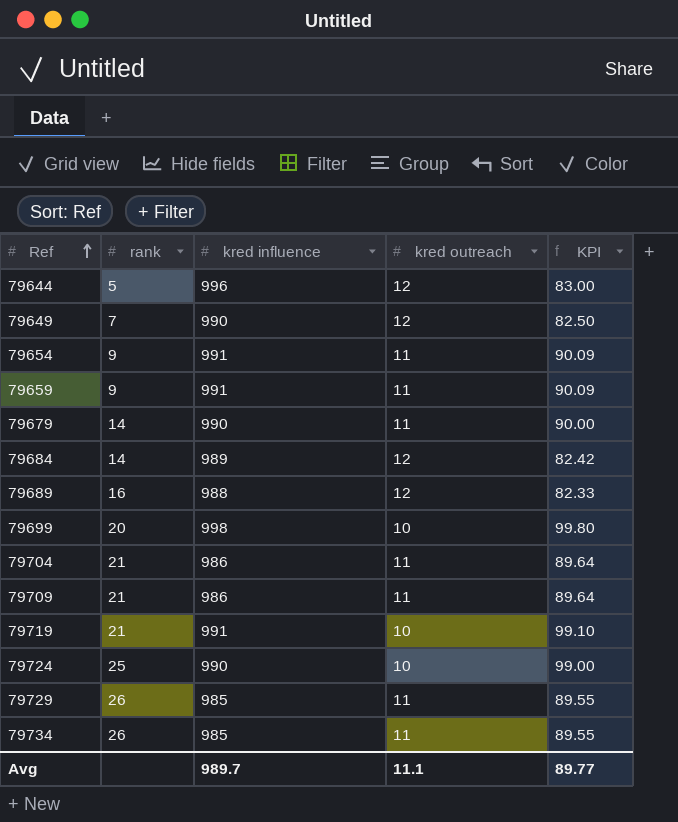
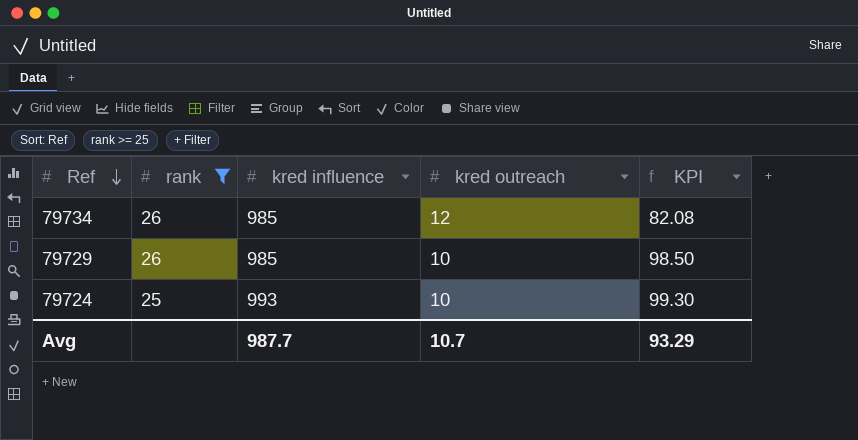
filter: none -> rank >= 25
row order: Ref ascending -> Ref descending
79734 | kred outreach: 11 -> 12
79734 | KPI: 89.55 -> 82.08
79729 | kred outreach: 11 -> 10
79729 | KPI: 89.55 -> 98.50
79724 | kred influence: 990 -> 993
79724 | KPI: 99.00 -> 99.30
Avg | kred influence: 989.7 -> 987.7
Avg | kred outreach: 11.1 -> 10.7
Avg | KPI: 89.77 -> 93.29

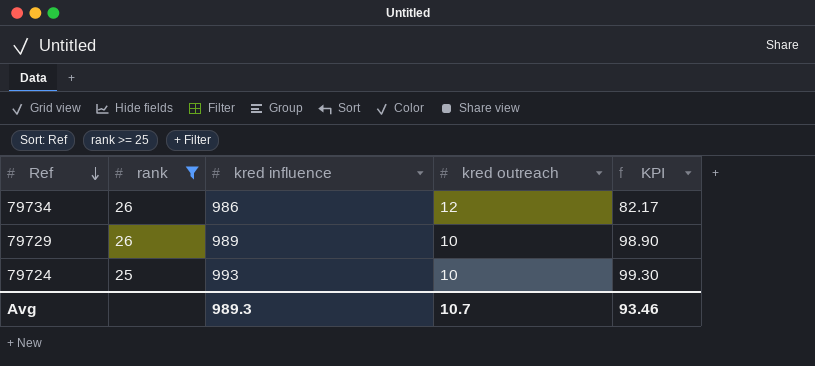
79734 | kred influence: 985 -> 986
79734 | KPI: 82.08 -> 82.17
79729 | kred influence: 985 -> 989
79729 | KPI: 98.50 -> 98.90
Avg | kred influence: 987.7 -> 989.3
Avg | KPI: 93.29 -> 93.46

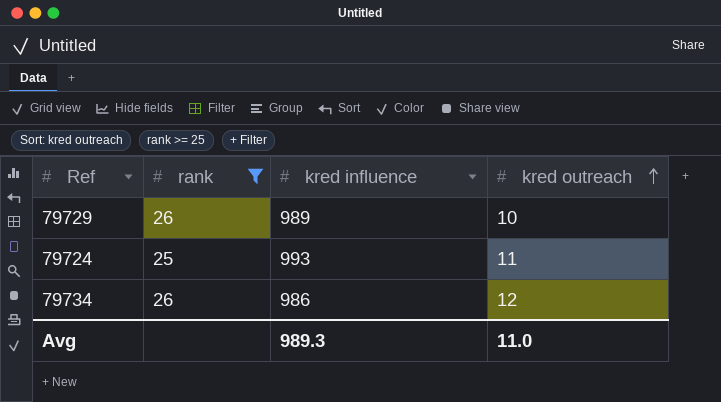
row order: Ref descending -> kred outreach ascending
column KPI | formula: [kred influence] / [kred outreach] -> none
79724 | kred outreach: 10 -> 11
Avg | kred outreach: 10.7 -> 11.0

